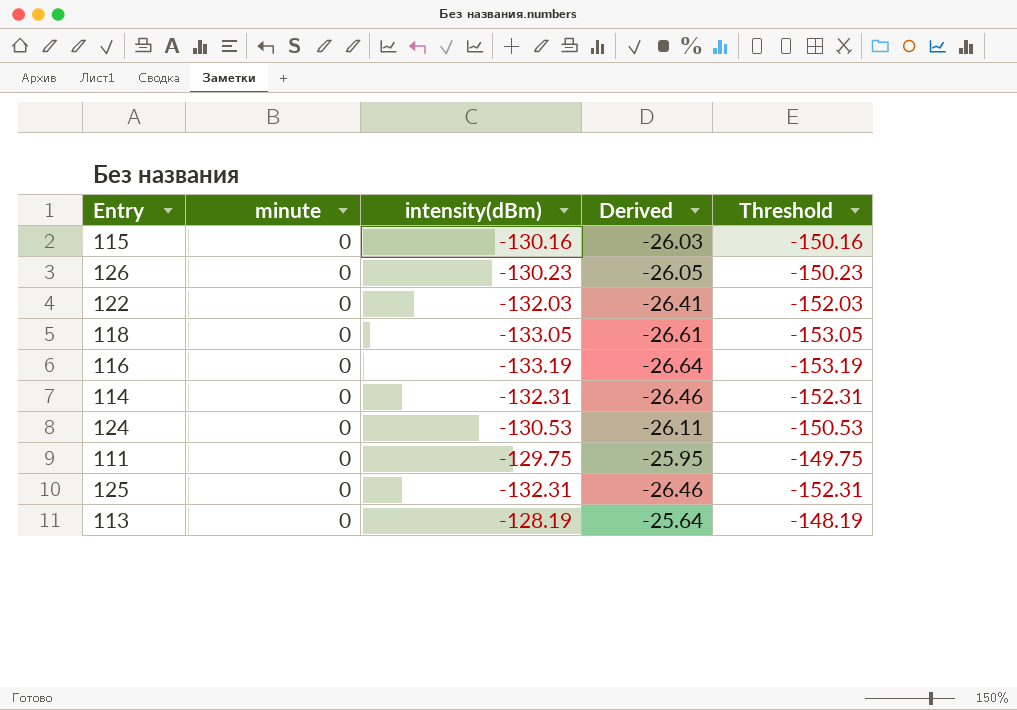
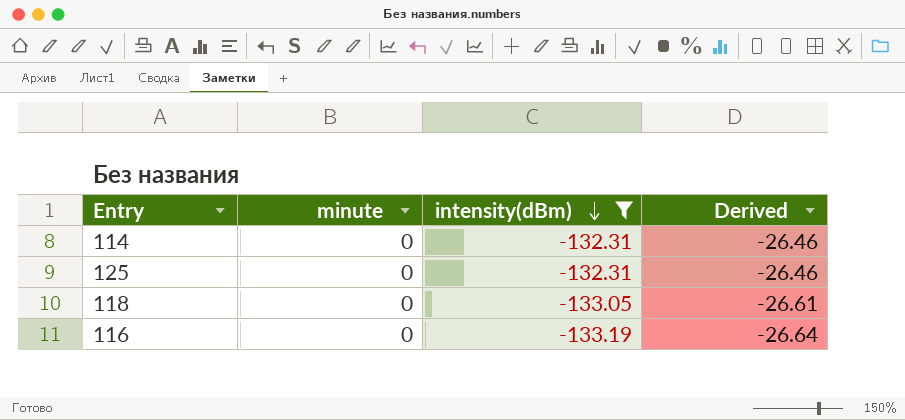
filter: none -> intensity(dBm) <= -132.31
row order: none -> intensity(dBm) descending
column Threshold | formula: [intensity(dBm)] - 20 -> none

